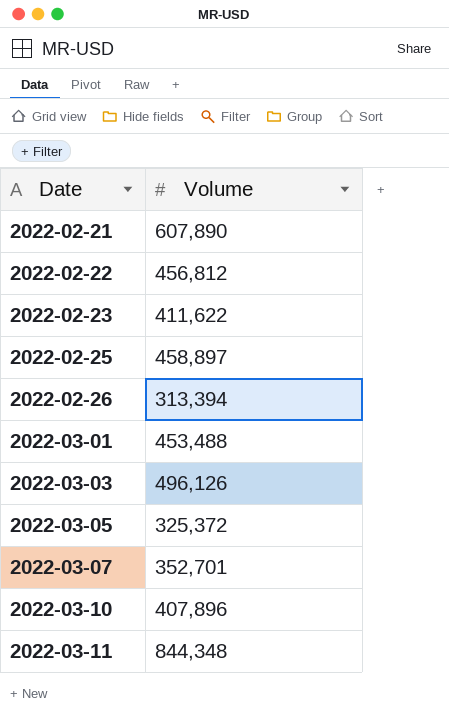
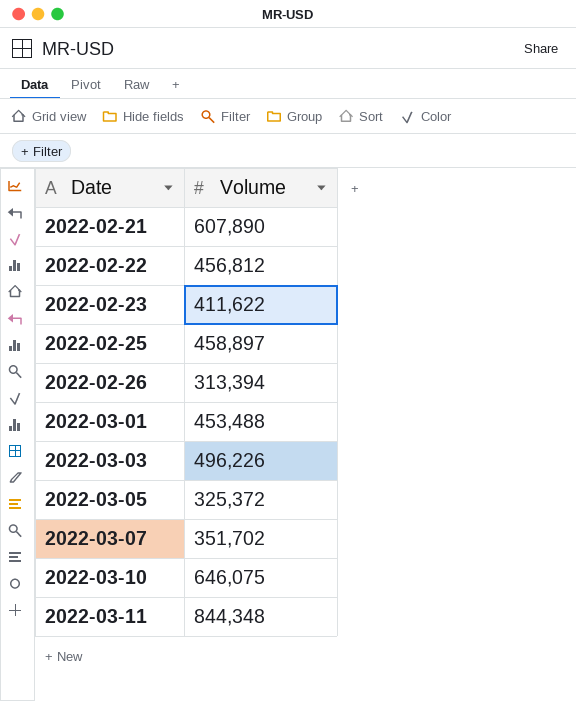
2022-03-03 | Volume: 496,126 -> 496,226
2022-03-07 | Volume: 352,701 -> 351,702
2022-03-10 | Volume: 407,896 -> 646,075

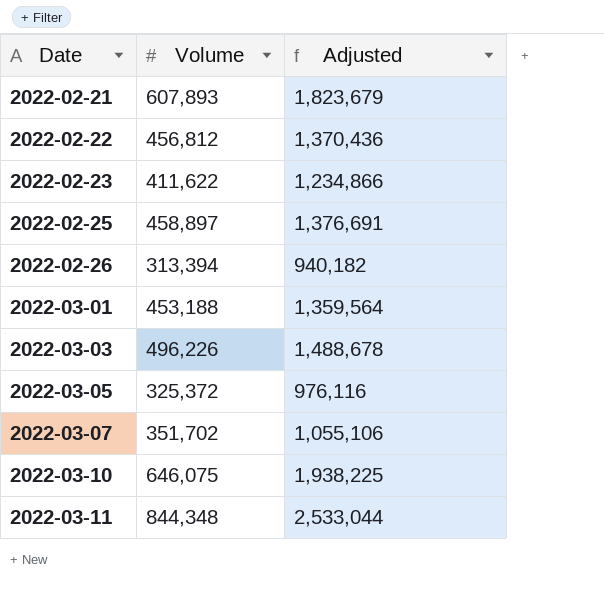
column Adjusted | formula: none -> [Volume] * 3
2022-02-21 | Volume: 607,890 -> 607,893
2022-03-01 | Volume: 453,488 -> 453,188

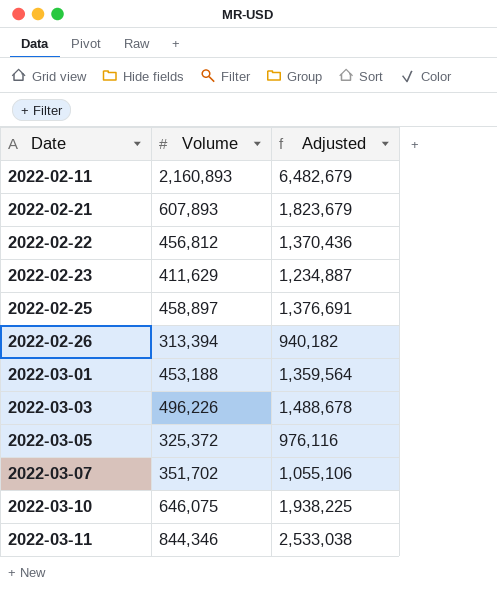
row 2022-02-11: none -> 2,160,893 | 6,482,679
2022-02-23 | Volume: 411,622 -> 411,629
2022-02-23 | Adjusted: 1,234,866 -> 1,234,887
2022-03-11 | Volume: 844,348 -> 844,346
2022-03-11 | Adjusted: 2,533,044 -> 2,533,038

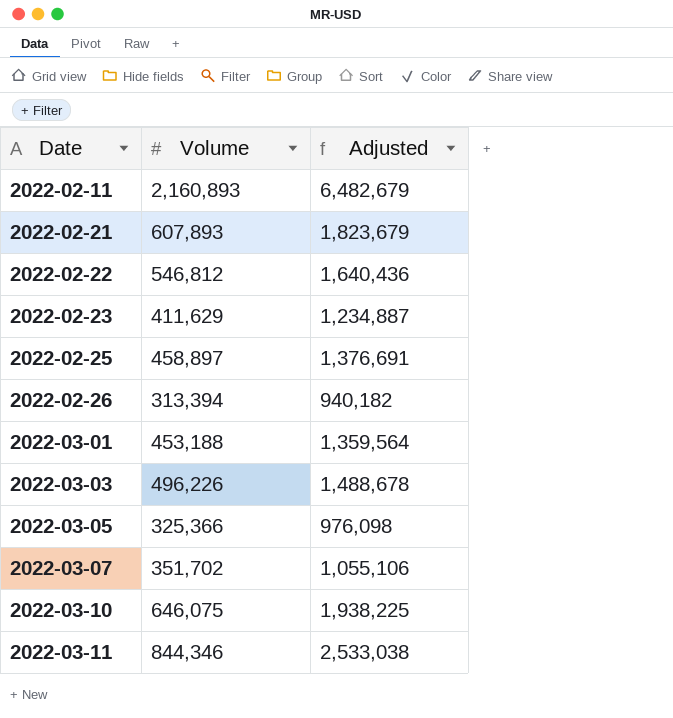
2022-02-22 | Volume: 456,812 -> 546,812
2022-02-22 | Adjusted: 1,370,436 -> 1,640,436
2022-03-05 | Volume: 325,372 -> 325,366
2022-03-05 | Adjusted: 976,116 -> 976,098

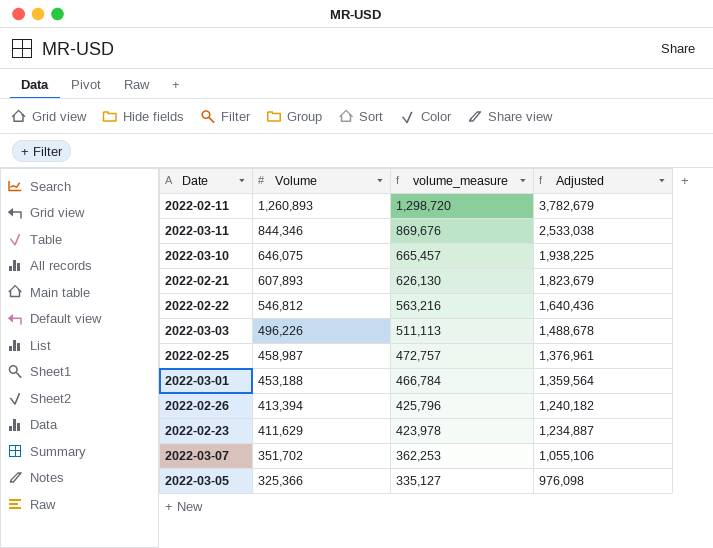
row order: Date ascending -> Volume descending
column volume_measure | formula: none -> [Volume] * 1.03
2022-02-11 | Volume: 2,160,893 -> 1,260,893
2022-02-11 | Adjusted: 6,482,679 -> 3,782,679
2022-02-25 | Volume: 458,897 -> 458,987
2022-02-25 | Adjusted: 1,376,691 -> 1,376,961
2022-02-26 | Volume: 313,394 -> 413,394
2022-02-26 | Adjusted: 940,182 -> 1,240,182

